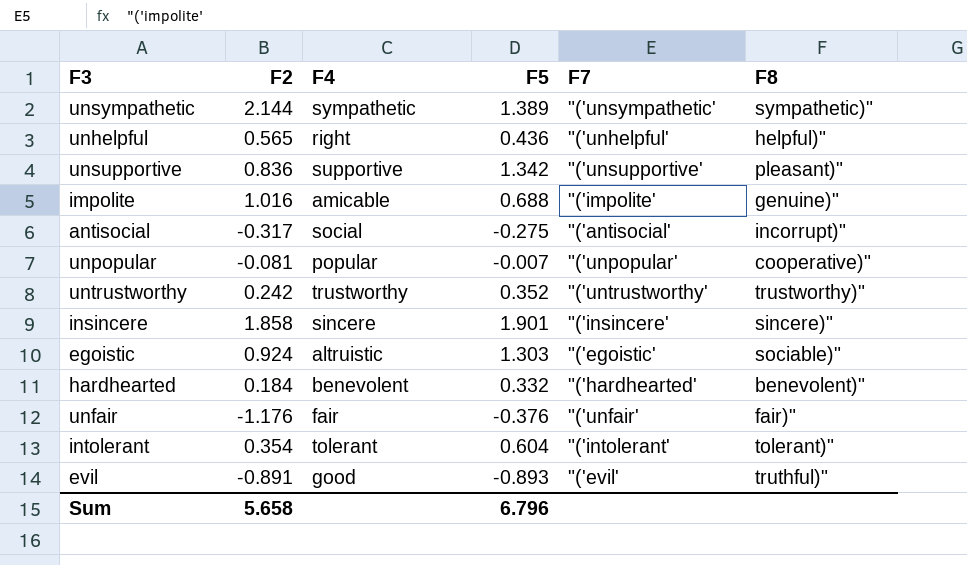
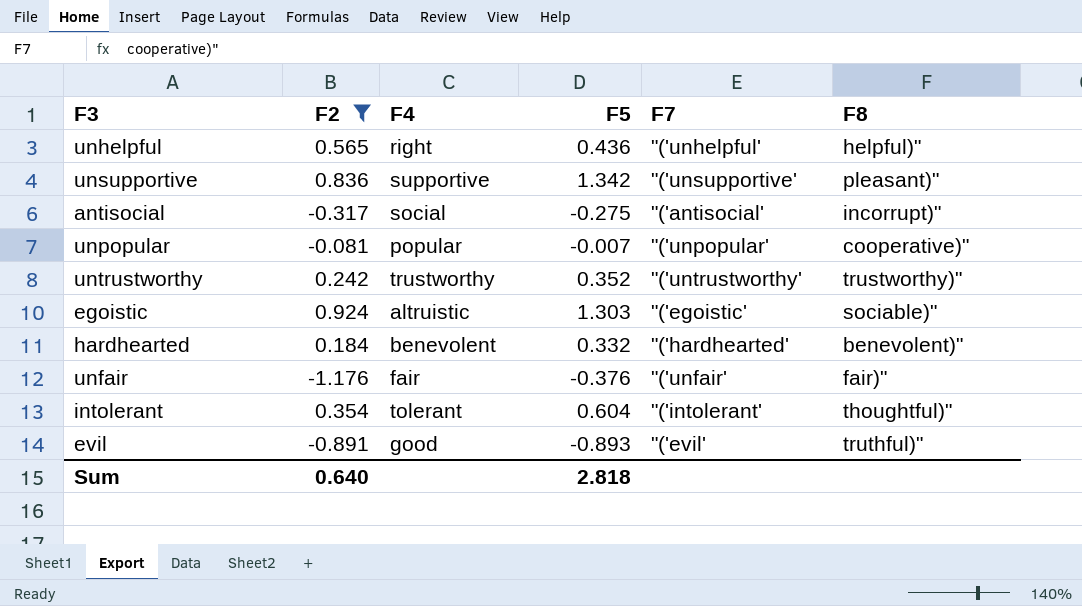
filter: none -> F2 <= 0.924
intolerant | F8: tolerant)" -> thoughtful)"
Sum | F2: 5.658 -> 0.640
Sum | F5: 6.796 -> 2.818

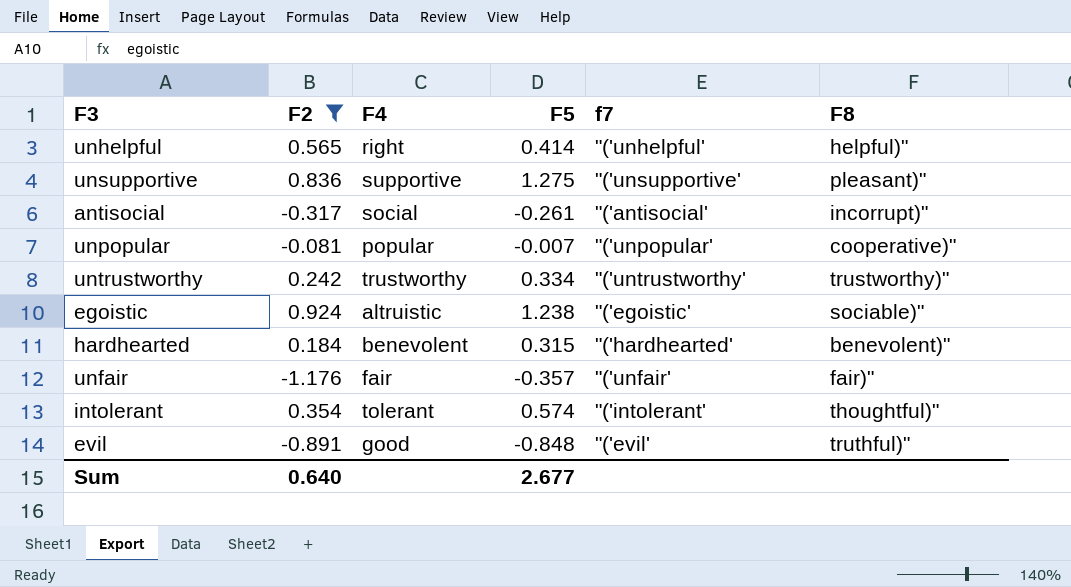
column name: F7 -> f7
unhelpful | F5: 0.436 -> 0.414
unsupportive | F5: 1.342 -> 1.275
antisocial | F5: -0.275 -> -0.261
untrustworthy | F5: 0.352 -> 0.334
egoistic | F5: 1.303 -> 1.238
hardhearted | F5: 0.332 -> 0.315
unfair | F5: -0.376 -> -0.357
intolerant | F5: 0.604 -> 0.574
evil | F5: -0.893 -> -0.848
Sum | F5: 2.818 -> 2.677

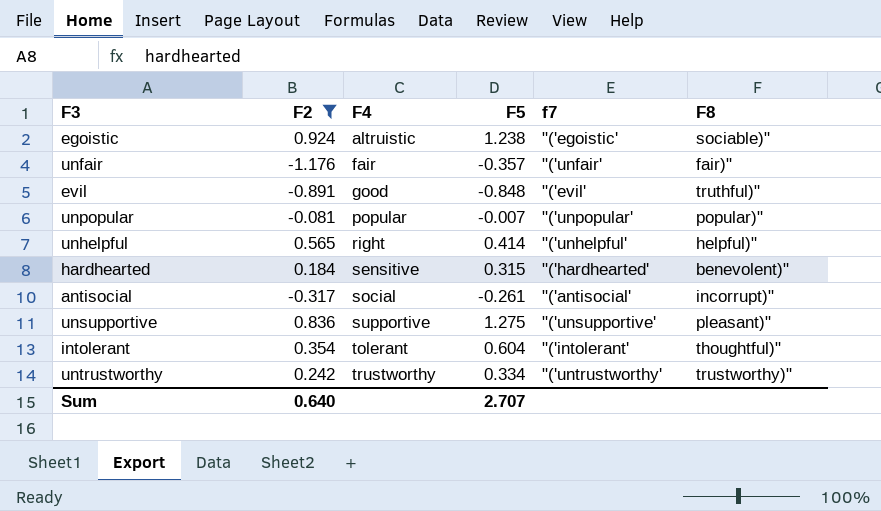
row order: none -> F4 ascending
unpopular | F8: cooperative)" -> popular)"
hardhearted | F4: benevolent -> sensitive
intolerant | F5: 0.574 -> 0.604
Sum | F5: 2.677 -> 2.707

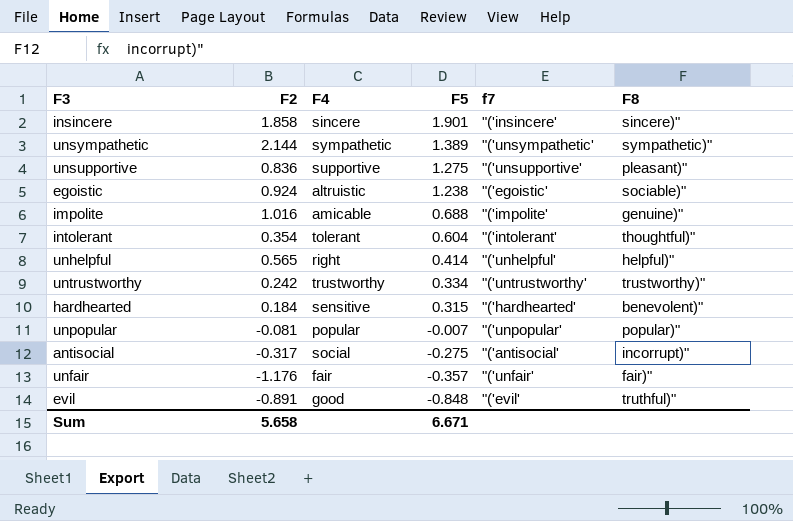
filter: F2 <= 0.924 -> none
row order: F4 ascending -> F5 descending
antisocial | F5: -0.261 -> -0.275
Sum | F2: 0.640 -> 5.658
Sum | F5: 2.707 -> 6.671

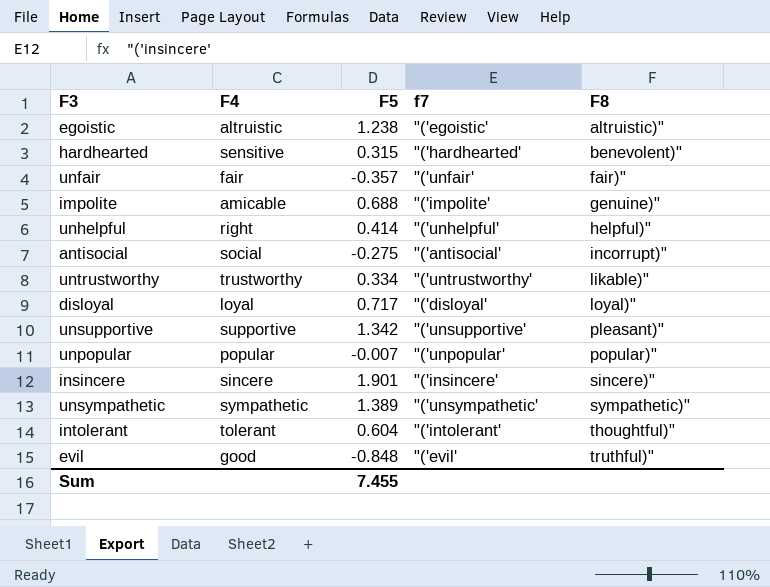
row order: F5 descending -> F8 ascending
column F2 | position: 2 -> none
egoistic | F8: sociable)" -> altruistic)"
untrustworthy | F8: trustworthy)" -> likable)"
row disloyal: none -> loyal | 0.717 | "('disloyal' | loyal)"
unsupportive | F5: 1.275 -> 1.342
Sum | F5: 6.671 -> 7.455

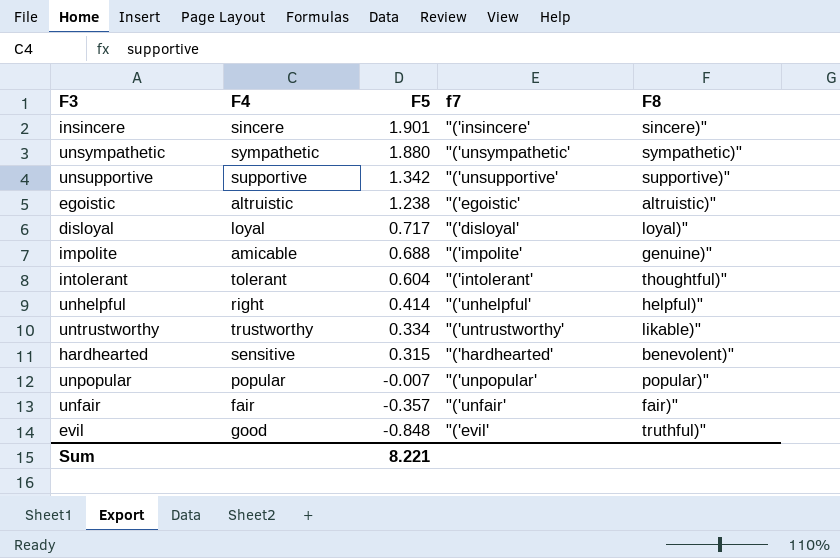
row order: F8 ascending -> F5 descending
row antisocial: social | -0.275 | "('antisocial' | incorrupt)" -> none
unsympathetic | F5: 1.389 -> 1.880
unsupportive | F8: pleasant)" -> supportive)"
Sum | F5: 7.455 -> 8.221

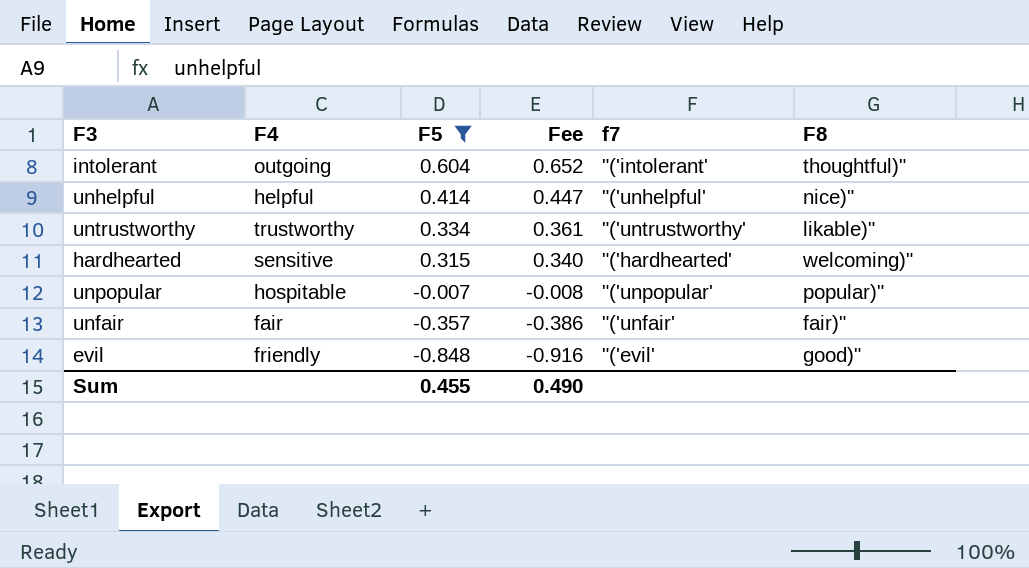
filter: none -> F5 <= 0.604
column Fee | formula: none -> [F5] * 1.08
intolerant | F4: tolerant -> outgoing
unhelpful | F4: right -> helpful
unhelpful | F8: helpful)" -> nice)"
hardhearted | F8: benevolent)" -> welcoming)"
unpopular | F4: popular -> hospitable
evil | F4: good -> friendly
evil | F8: truthful)" -> good)"
Sum | F5: 8.221 -> 0.455

